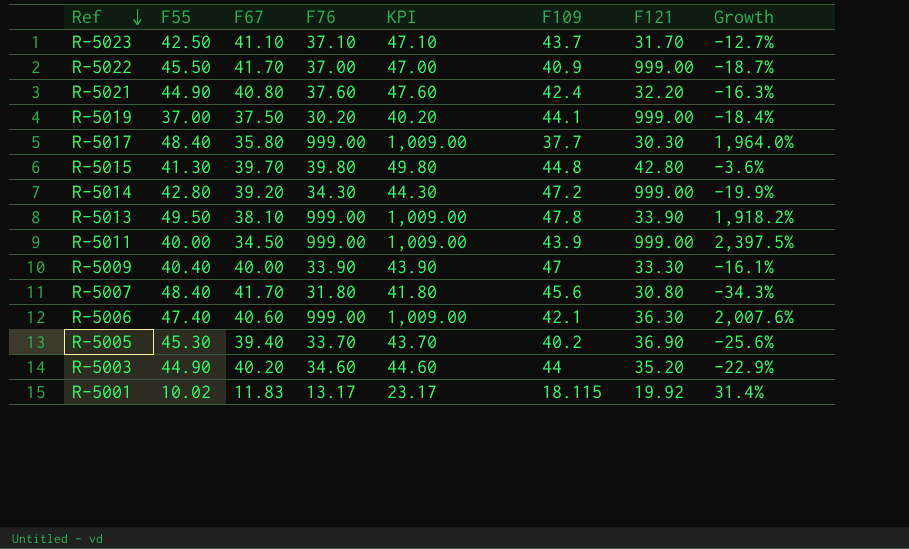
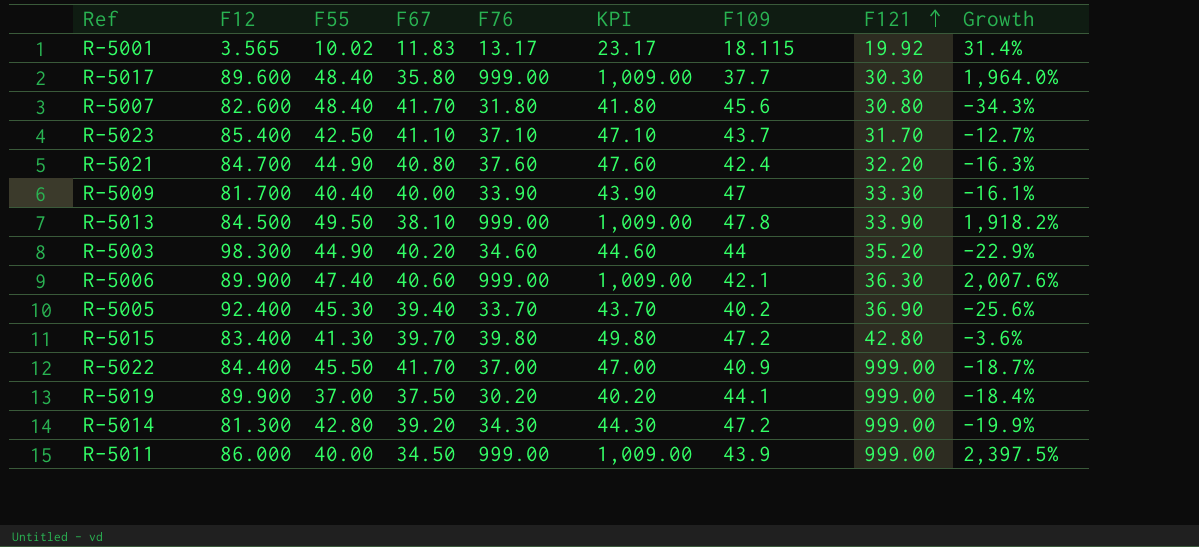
row order: Ref descending -> F121 ascending
column F12 | position: none -> 2
R-5015 | F109: 44.8 -> 47.2

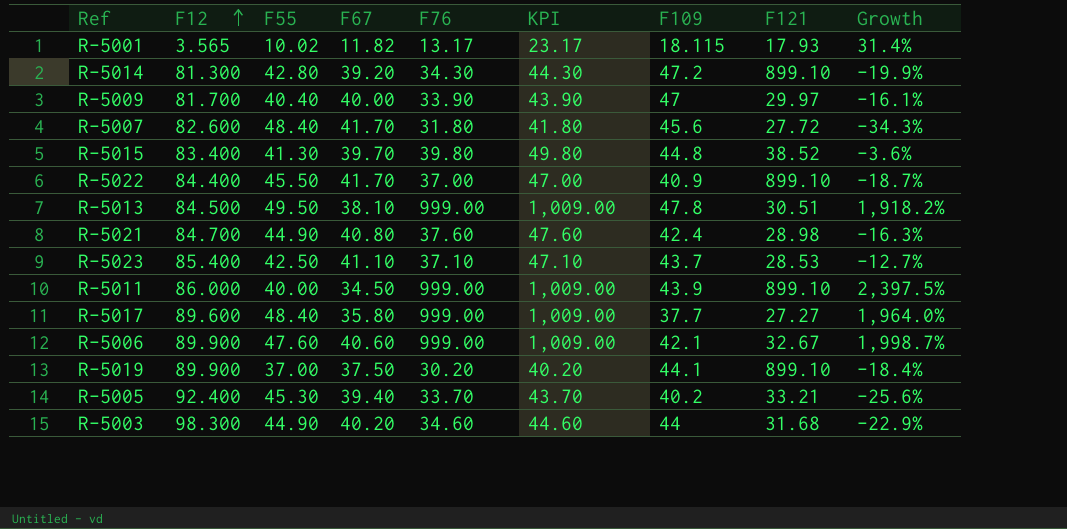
row order: F121 ascending -> F12 ascending
R-5001 | F67: 11.83 -> 11.82
R-5001 | F121: 19.92 -> 17.93
R-5014 | F121: 999.00 -> 899.10
R-5009 | F121: 33.30 -> 29.97
R-5007 | F121: 30.80 -> 27.72
R-5015 | F109: 47.2 -> 44.8
R-5015 | F121: 42.80 -> 38.52
R-5022 | F121: 999.00 -> 899.10
R-5013 | F121: 33.90 -> 30.51
R-5021 | F121: 32.20 -> 28.98
R-5023 | F121: 31.70 -> 28.53
R-5011 | F121: 999.00 -> 899.10
R-5017 | F121: 30.30 -> 27.27
R-5006 | F55: 47.40 -> 47.60
R-5006 | F121: 36.30 -> 32.67
R-5006 | Growth: 2,007.6% -> 1,998.7%
R-5019 | F121: 999.00 -> 899.10
R-5005 | F121: 36.90 -> 33.21
R-5003 | F121: 35.20 -> 31.68

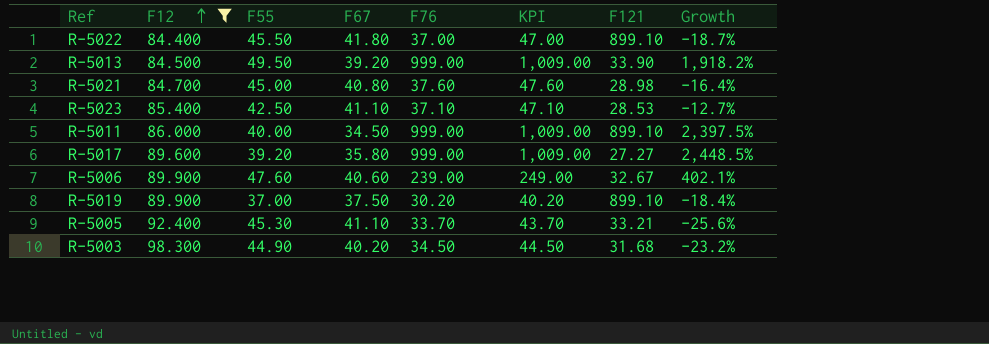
filter: none -> F12 >= 84.400
column F109 | position: 7 -> none
R-5022 | F67: 41.70 -> 41.80
R-5013 | F67: 38.10 -> 39.20
R-5013 | F121: 30.51 -> 33.90
R-5021 | F55: 44.90 -> 45.00
R-5021 | Growth: -16.3% -> -16.4%
R-5017 | F55: 48.40 -> 39.20
R-5017 | Growth: 1,964.0% -> 2,448.5%
R-5006 | F76: 999.00 -> 239.00
R-5006 | KPI: 1,009.00 -> 249.00
R-5006 | Growth: 1,998.7% -> 402.1%
R-5005 | F67: 39.40 -> 41.10
R-5003 | F76: 34.60 -> 34.50
R-5003 | KPI: 44.60 -> 44.50
R-5003 | Growth: -22.9% -> -23.2%

